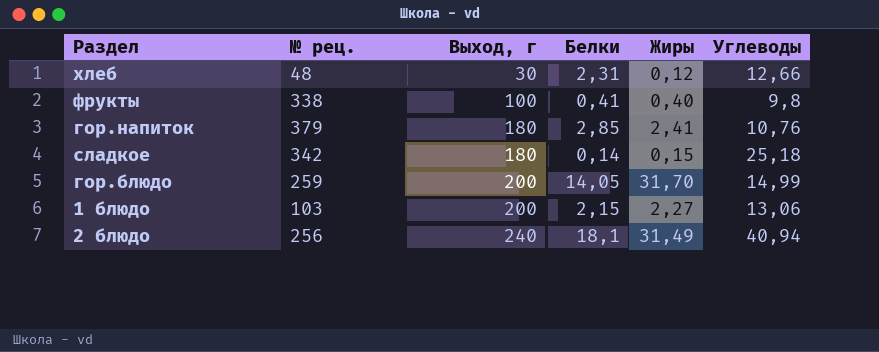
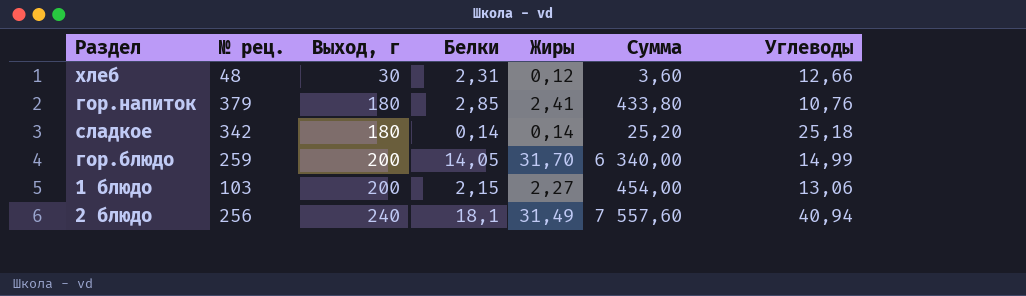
column Сумма | formula: none -> [Выход, г] * [Жиры]
row фрукты: 338 | 100 | 0,41 | 0,40 | 9,8 -> none
сладкое | Жиры: 0,15 -> 0,14

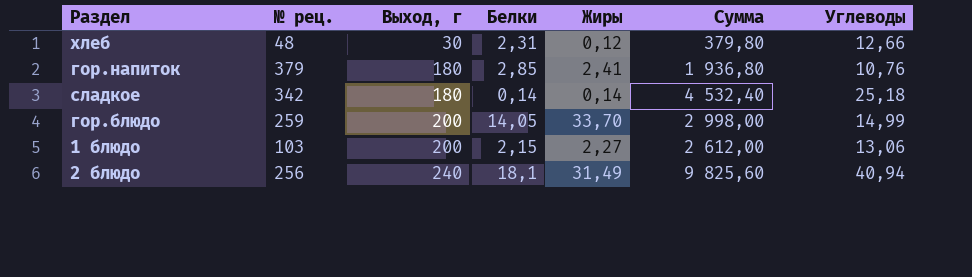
column Сумма | formula: [Выход, г] * [Жиры] -> [Выход, г] * [Углеводы]
гор.блюдо | Жиры: 31,70 -> 33,70

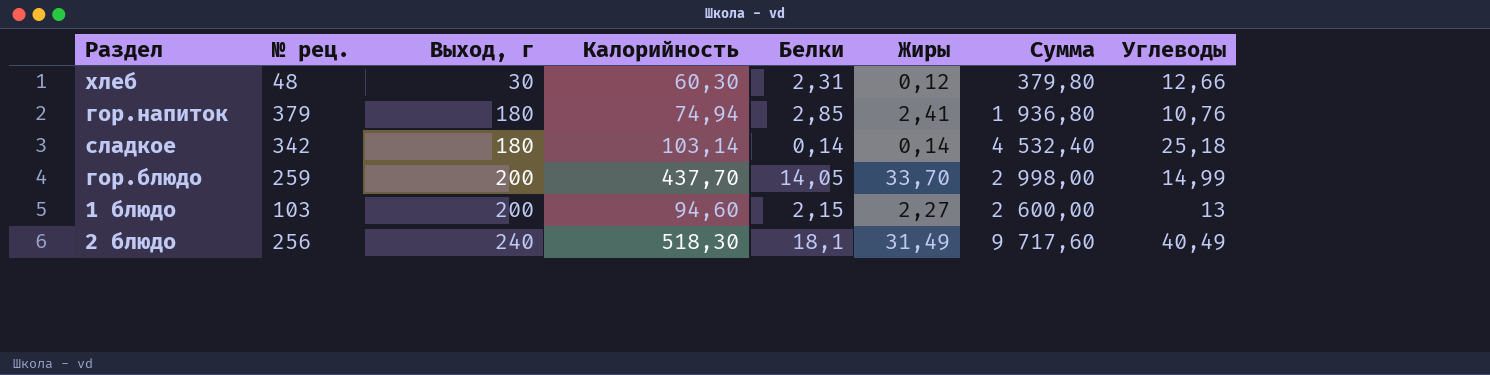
column Калорийность | position: none -> 4
1 блюдо | Сумма: 2 612,00 -> 2 600,00
1 блюдо | Углеводы: 13,06 -> 13
2 блюдо | Сумма: 9 825,60 -> 9 717,60
2 блюдо | Углеводы: 40,94 -> 40,49

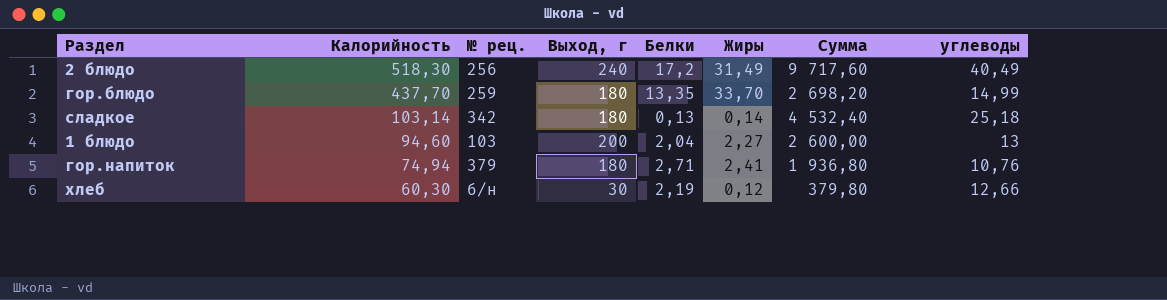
row order: Выход, г ascending -> Калорийность descending
column Калорийность | position: 4 -> 2
column name: Углеводы -> углеводы
2 блюдо | Белки: 18,1 -> 17,2
гор.блюдо | Выход, г: 200 -> 180
гор.блюдо | Белки: 14,05 -> 13,35
гор.блюдо | Сумма: 2 998,00 -> 2 698,20
сладкое | Белки: 0,14 -> 0,13
1 блюдо | Белки: 2,15 -> 2,04
гор.напиток | Белки: 2,85 -> 2,71
хлеб | № рец.: 48 -> б/н
хлеб | Белки: 2,31 -> 2,19

